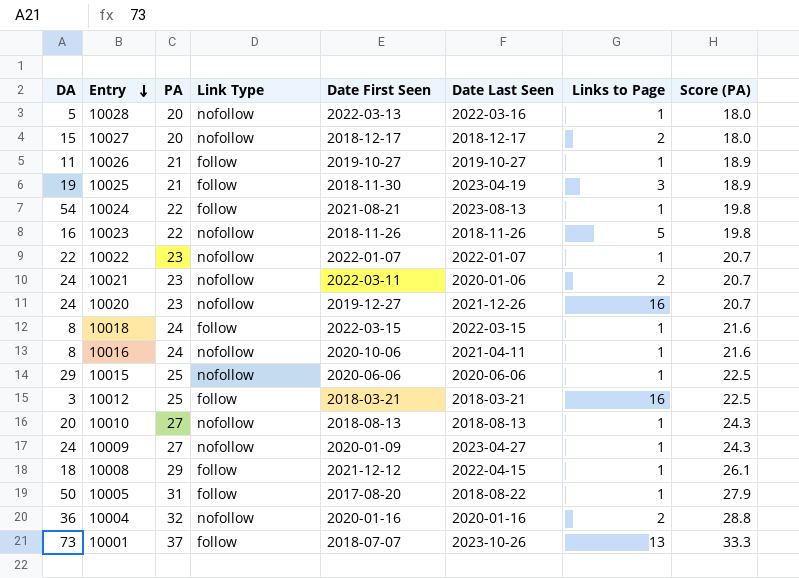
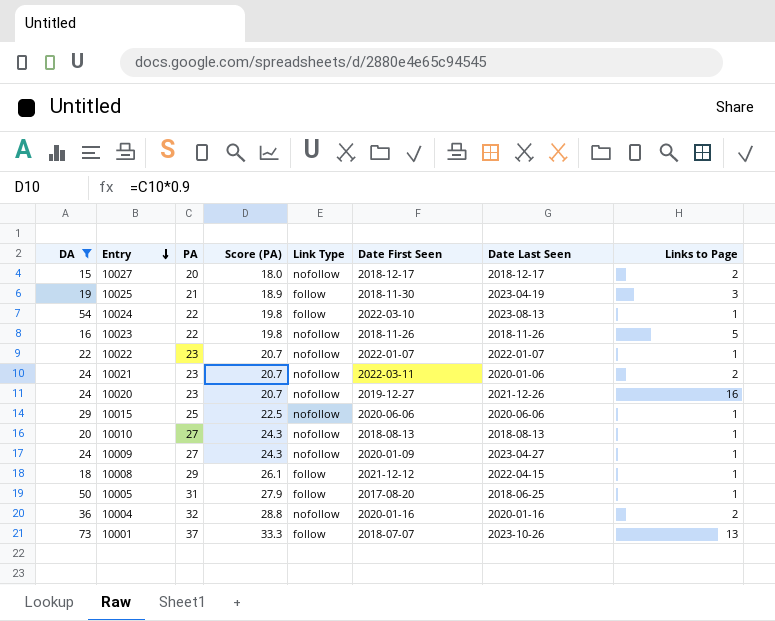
filter: none -> DA >= 15
column Score (PA) | position: 8 -> 4
10024 | Date First Seen: 2021-08-21 -> 2022-03-10
10005 | Date Last Seen: 2018-08-22 -> 2018-06-25

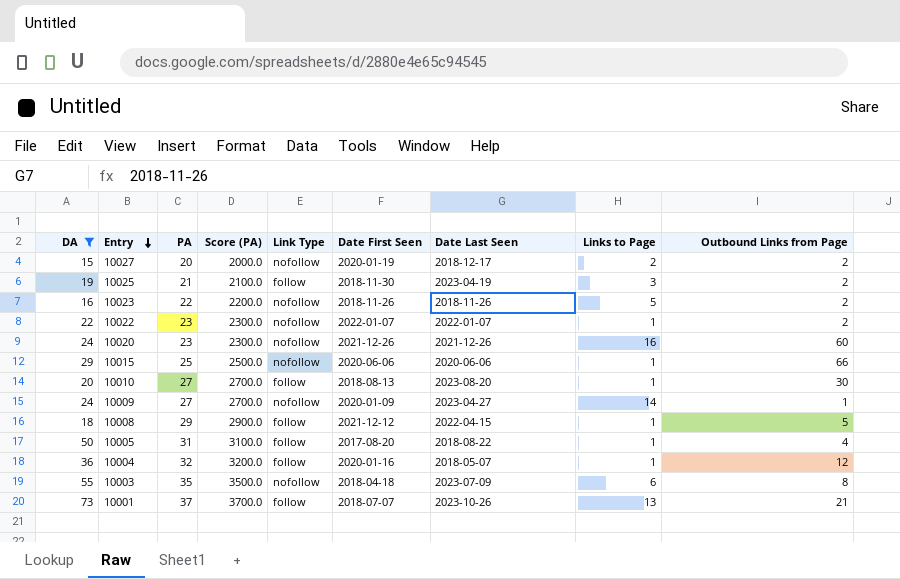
column Score (PA) | formula: [PA] * 0.9 -> [PA] * 100
column Outbound Links from Page | position: none -> 9
row 10024: 54 | 22 | 19.8 | follow | 2022-03-10 | 2023-08-13 | 1 -> none
row 10021: 24 | 23 | 20.7 | nofollow | 2022-03-11 | 2020-01-06 | 2 -> none
10027 | Date First Seen: 2018-12-17 -> 2020-01-19
10020 | Date First Seen: 2019-12-27 -> 2021-12-26
10010 | Link Type: nofollow -> follow
10010 | Date Last Seen: 2018-08-13 -> 2023-08-20
10009 | Links to Page: 1 -> 14
10005 | Date Last Seen: 2018-06-25 -> 2018-08-22
10004 | Link Type: nofollow -> follow
10004 | Date Last Seen: 2020-01-16 -> 2018-05-07
10004 | Links to Page: 2 -> 1
row 10003: none -> 55 | 35 | 3500.0 | nofollow | 2018-04-18 | 2023-07-09 | 6 | 8

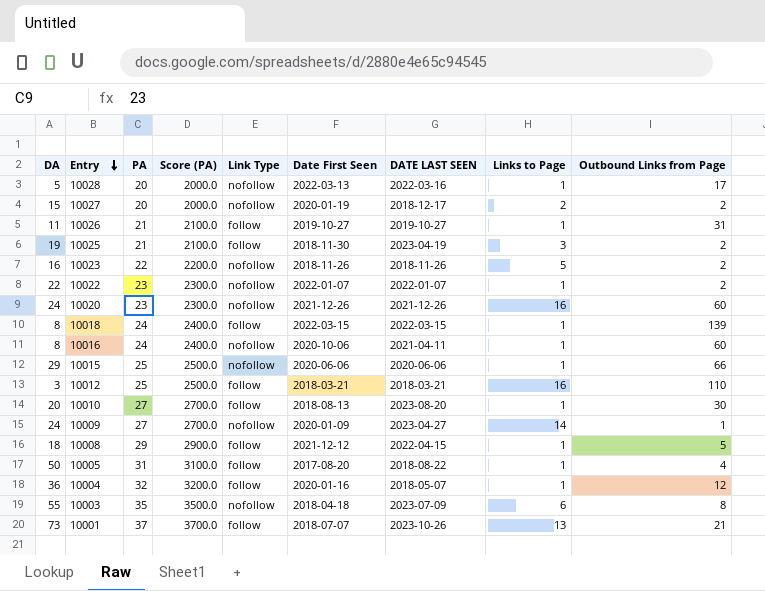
filter: DA >= 15 -> none
column name: Date Last Seen -> DATE LAST SEEN

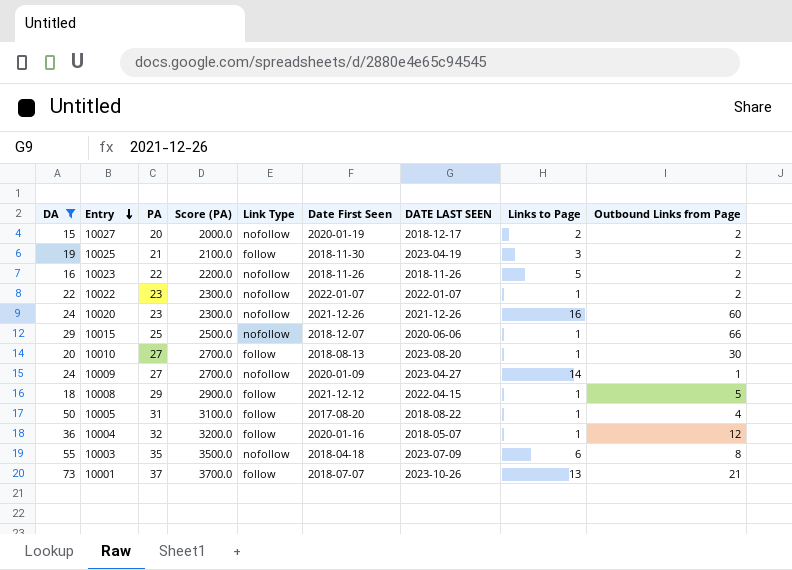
filter: none -> DA >= 15
10015 | Date First Seen: 2020-06-06 -> 2018-12-07

